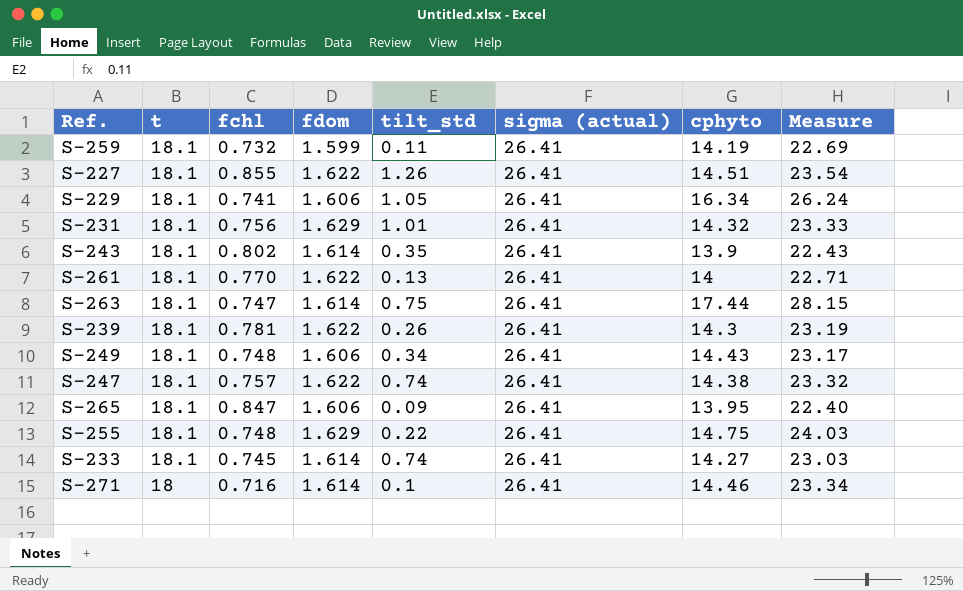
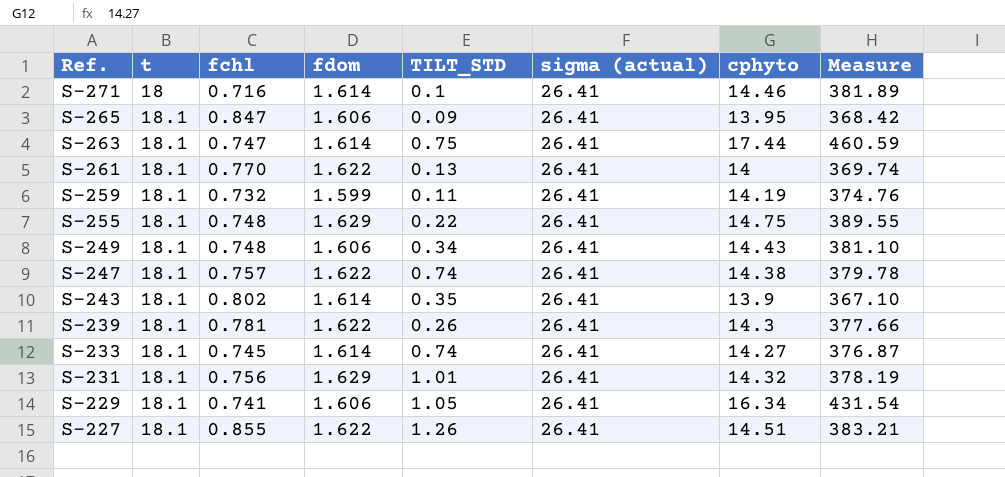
row order: t descending -> Ref. descending
column name: tilt_std -> TILT_STD
column Measure | formula: [fdom] * [cphyto] -> [sigma (actual)] * [cphyto]

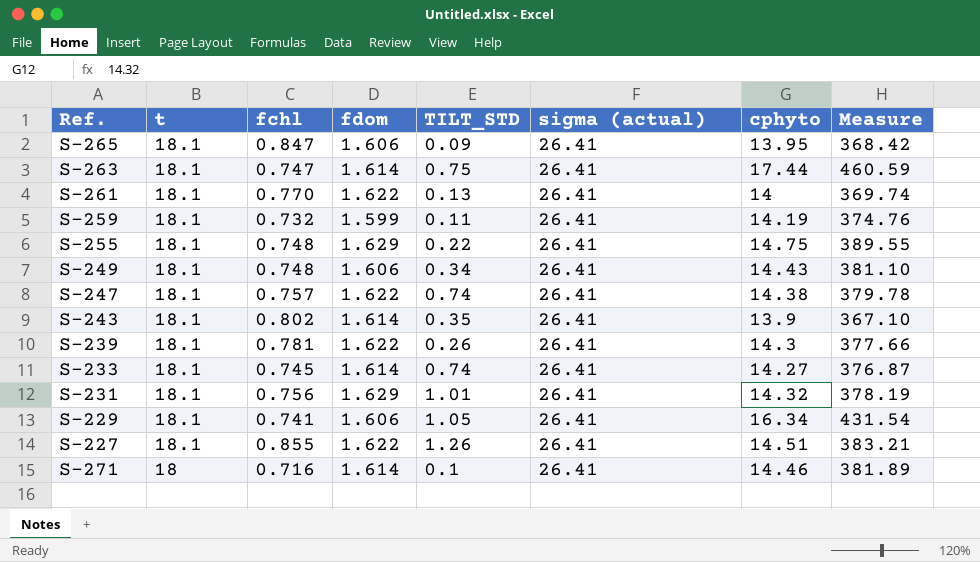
row order: Ref. descending -> t descending

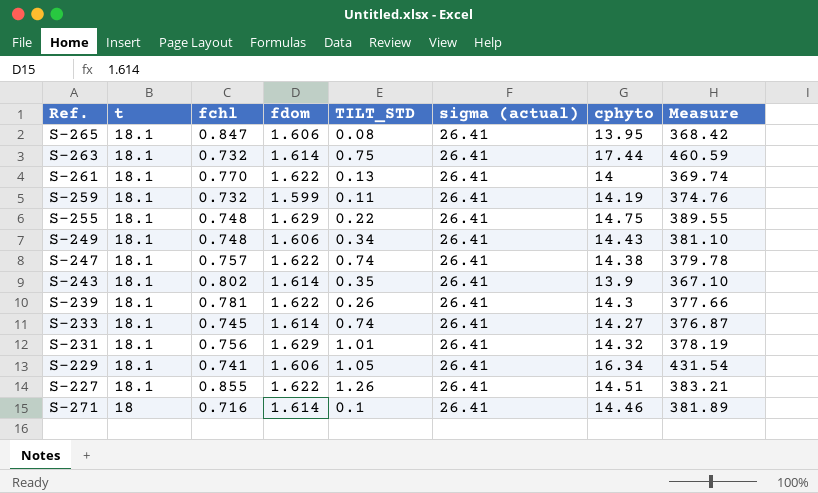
S-265 | TILT_STD: 0.09 -> 0.08
S-263 | fchl: 0.747 -> 0.732

